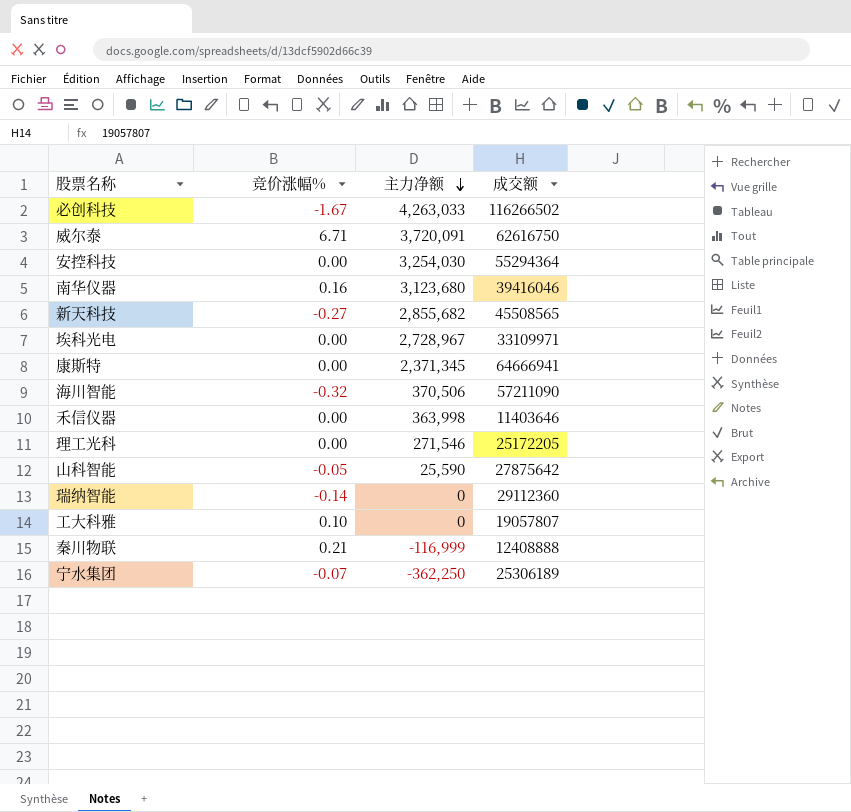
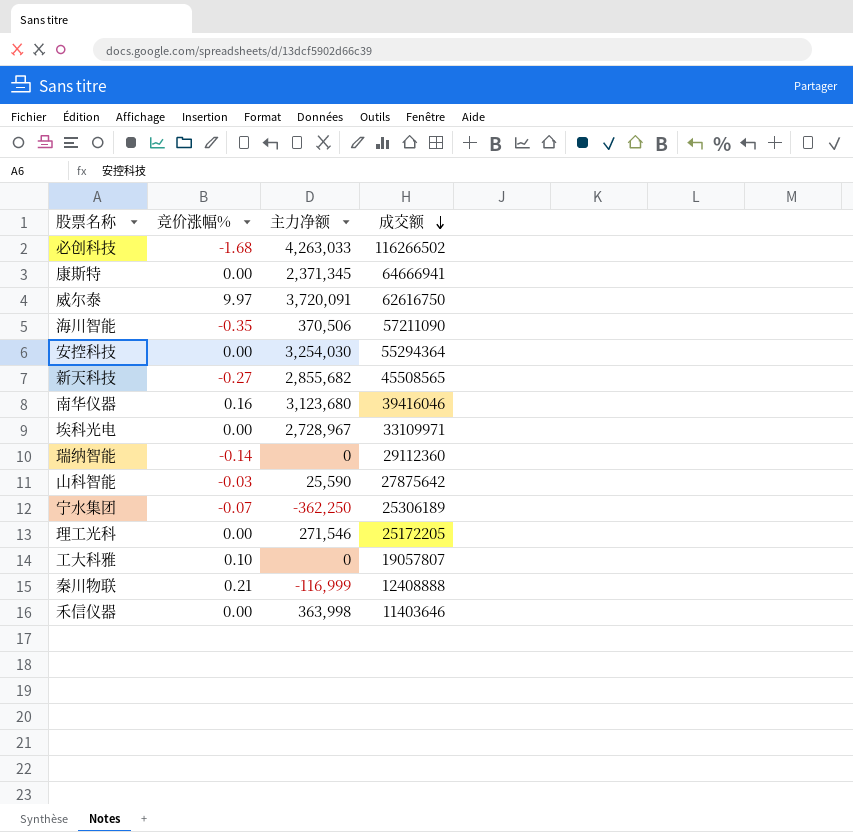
row order: 主力净额 descending -> 成交额 descending
必创科技 | 竞价涨幅%: -1.67 -> -1.68
威尔泰 | 竞价涨幅%: 6.71 -> 9.97
海川智能 | 竞价涨幅%: -0.32 -> -0.35
山科智能 | 竞价涨幅%: -0.05 -> -0.03

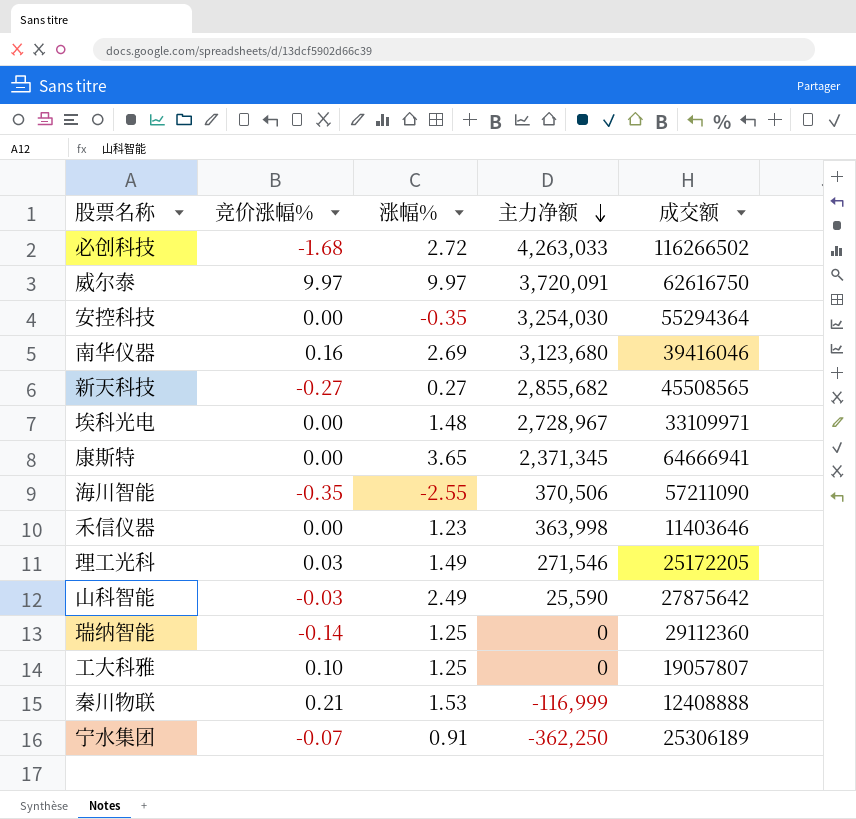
row order: 成交额 descending -> 主力净额 descending
column 涨幅% | position: none -> 3
理工光科 | 竞价涨幅%: 0.00 -> 0.03

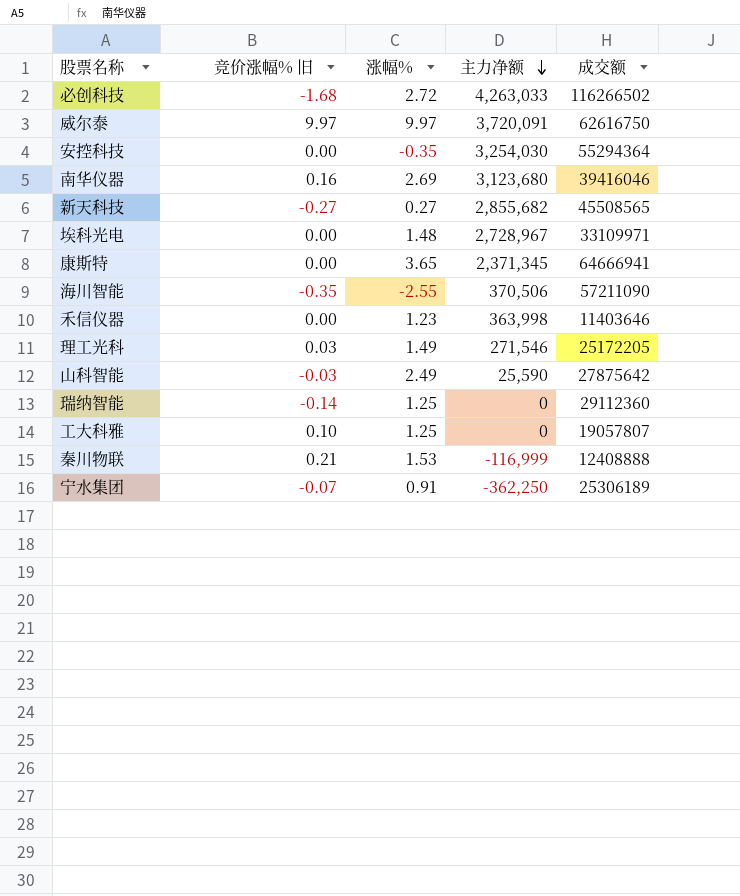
column name: 竞价涨幅% -> 竞价涨幅% 旧

